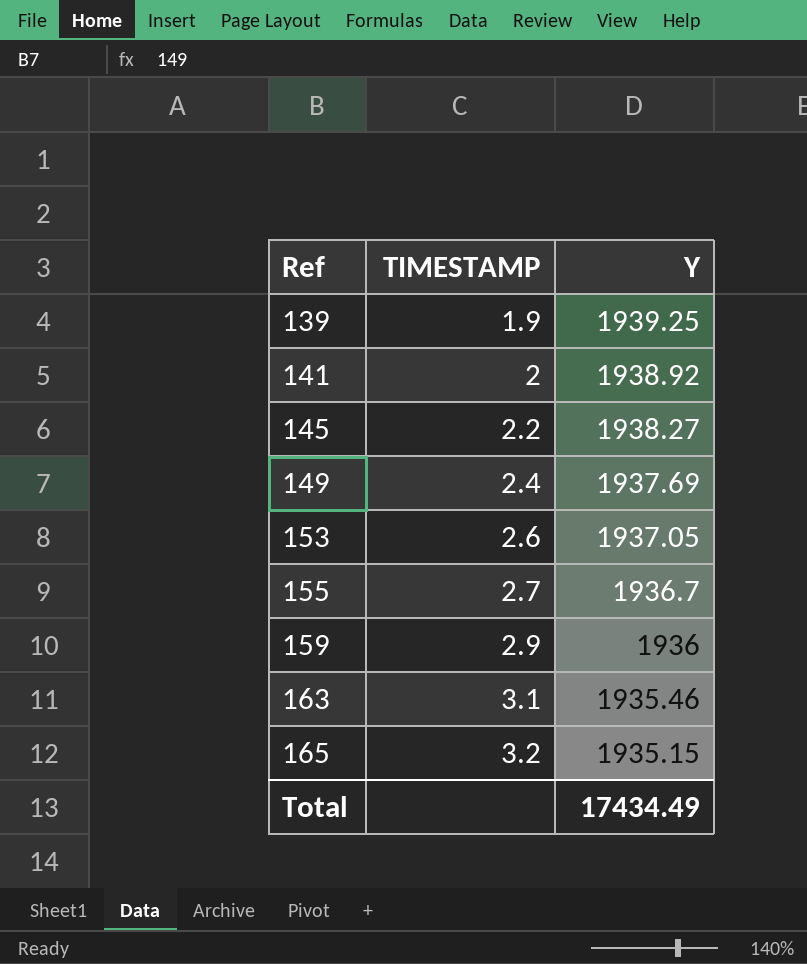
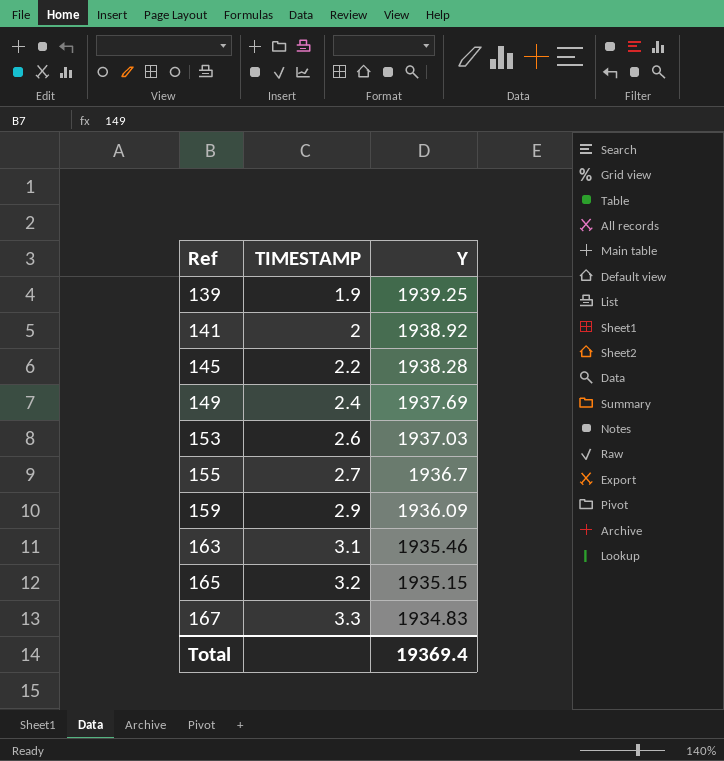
145 | Y: 1938.27 -> 1938.28
153 | Y: 1937.05 -> 1937.03
159 | Y: 1936 -> 1936.09
row 167: none -> 3.3 | 1934.83
Total | Y: 17434.49 -> 19369.4

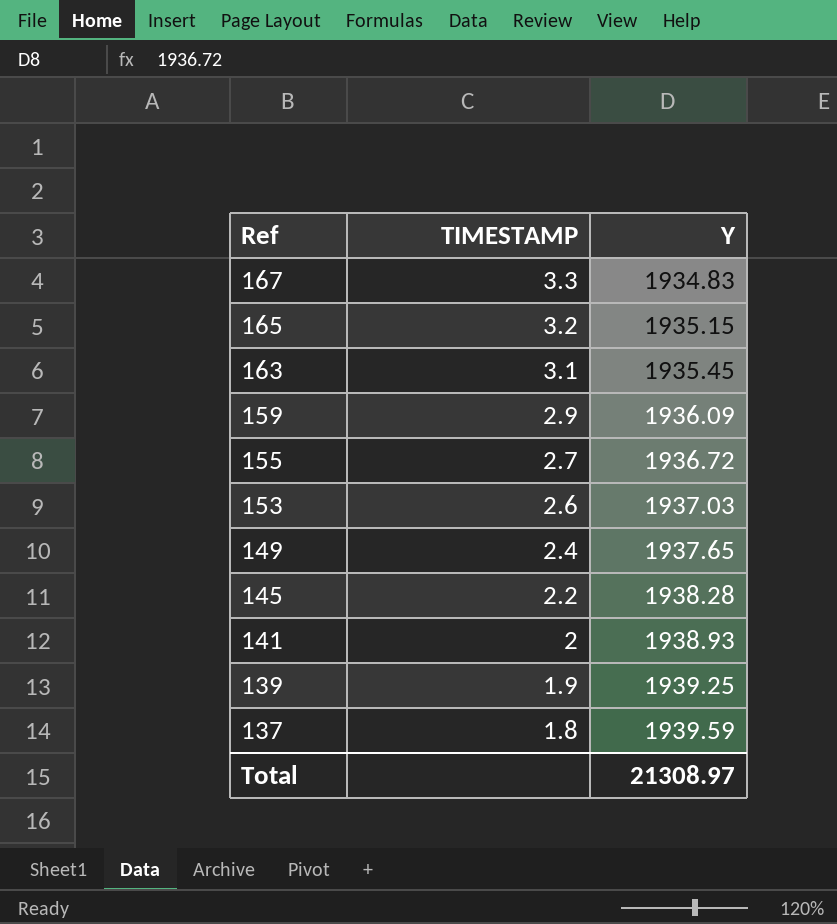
row order: Ref ascending -> Ref descending
163 | Y: 1935.46 -> 1935.45
155 | Y: 1936.7 -> 1936.72
149 | Y: 1937.69 -> 1937.65
141 | Y: 1938.92 -> 1938.93
row 137: none -> 1.8 | 1939.59
Total | Y: 19369.4 -> 21308.97

